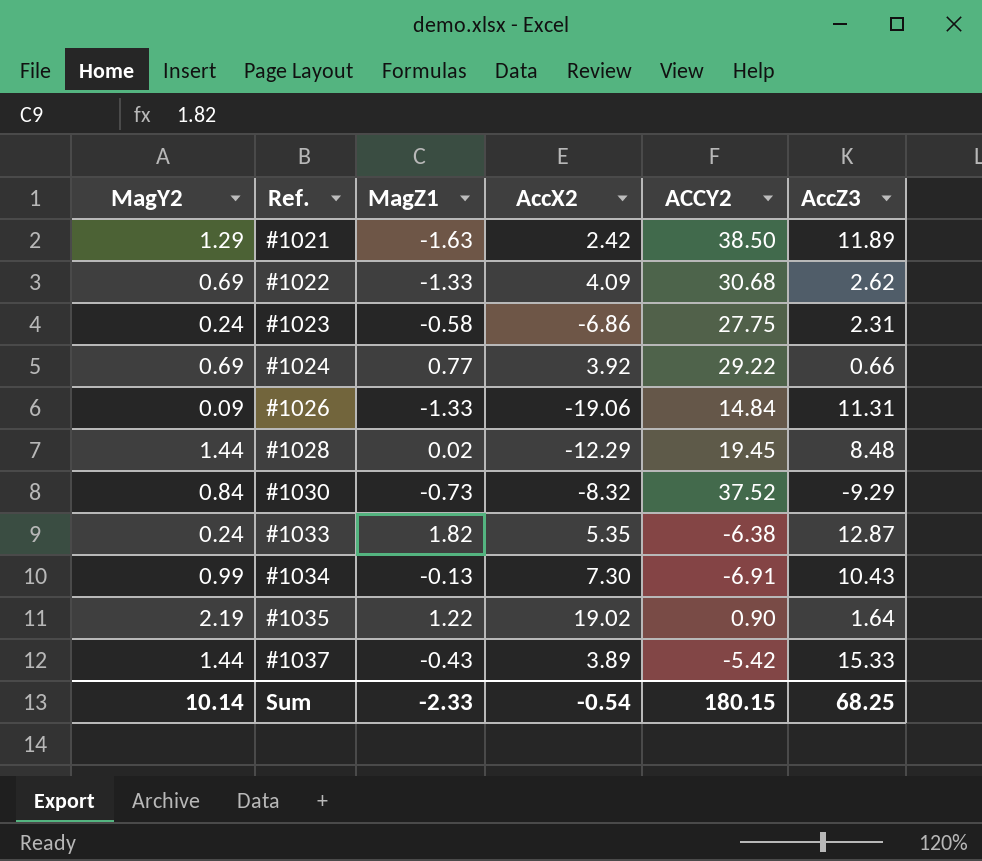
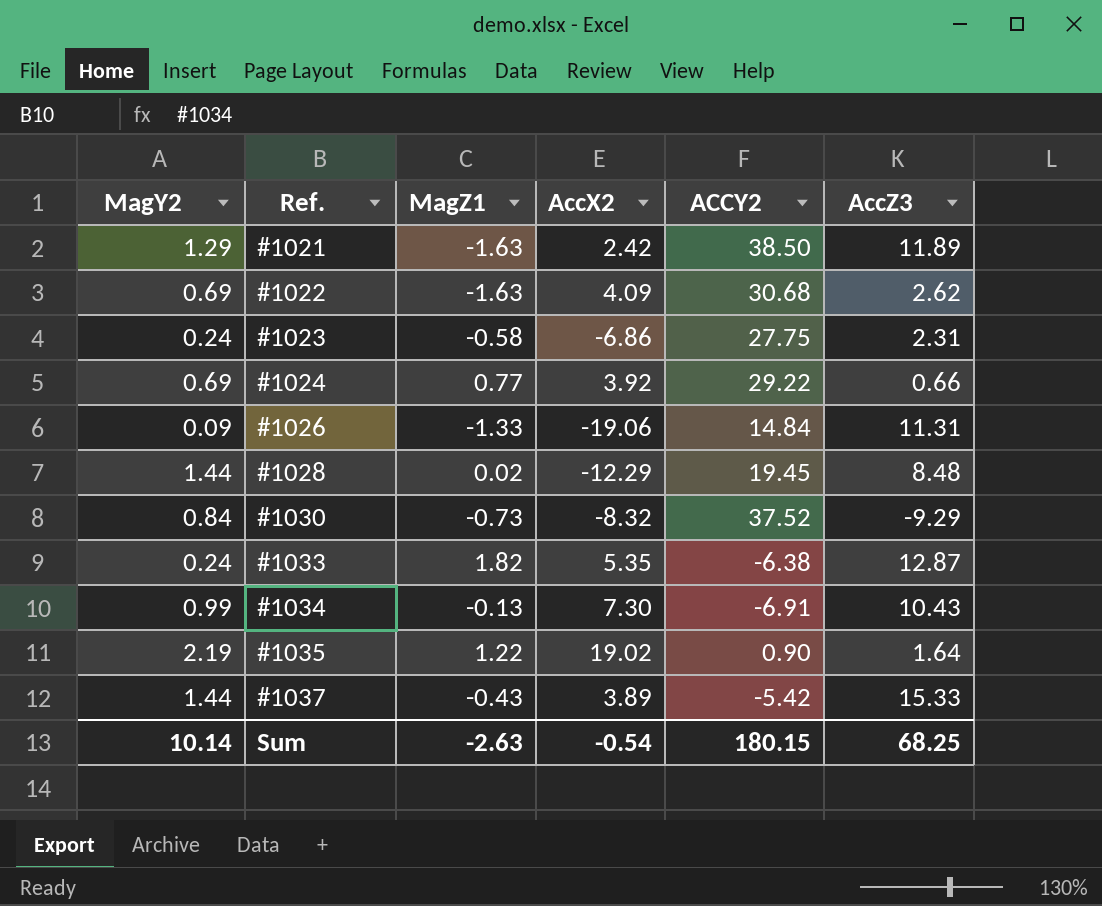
#1022 | MagZ1: -1.33 -> -1.63
Sum | MagZ1: -2.33 -> -2.63

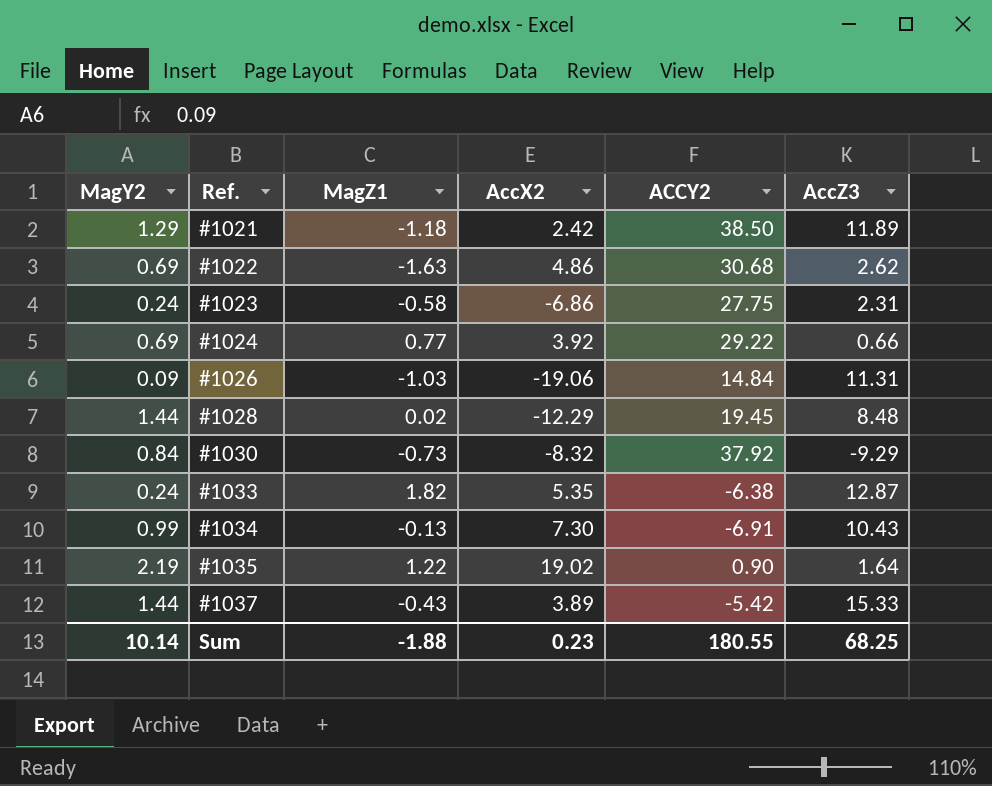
#1021 | MagZ1: -1.63 -> -1.18
#1022 | AccX2: 4.09 -> 4.86
#1026 | MagZ1: -1.33 -> -1.03
#1030 | ACCY2: 37.52 -> 37.92
Sum | MagZ1: -2.63 -> -1.88
Sum | AccX2: -0.54 -> 0.23
Sum | ACCY2: 180.15 -> 180.55

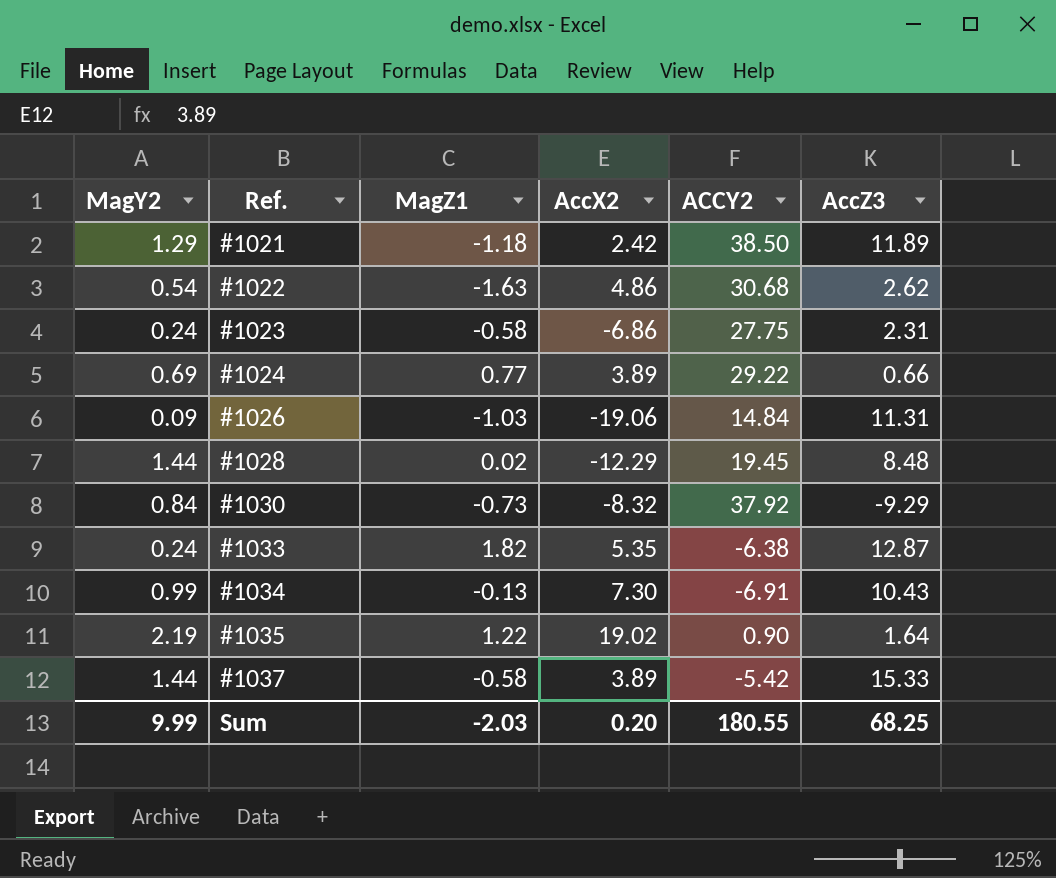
#1022 | MagY2: 0.69 -> 0.54
#1024 | AccX2: 3.92 -> 3.89
#1037 | MagZ1: -0.43 -> -0.58
Sum | MagY2: 10.14 -> 9.99
Sum | MagZ1: -1.88 -> -2.03
Sum | AccX2: 0.23 -> 0.20

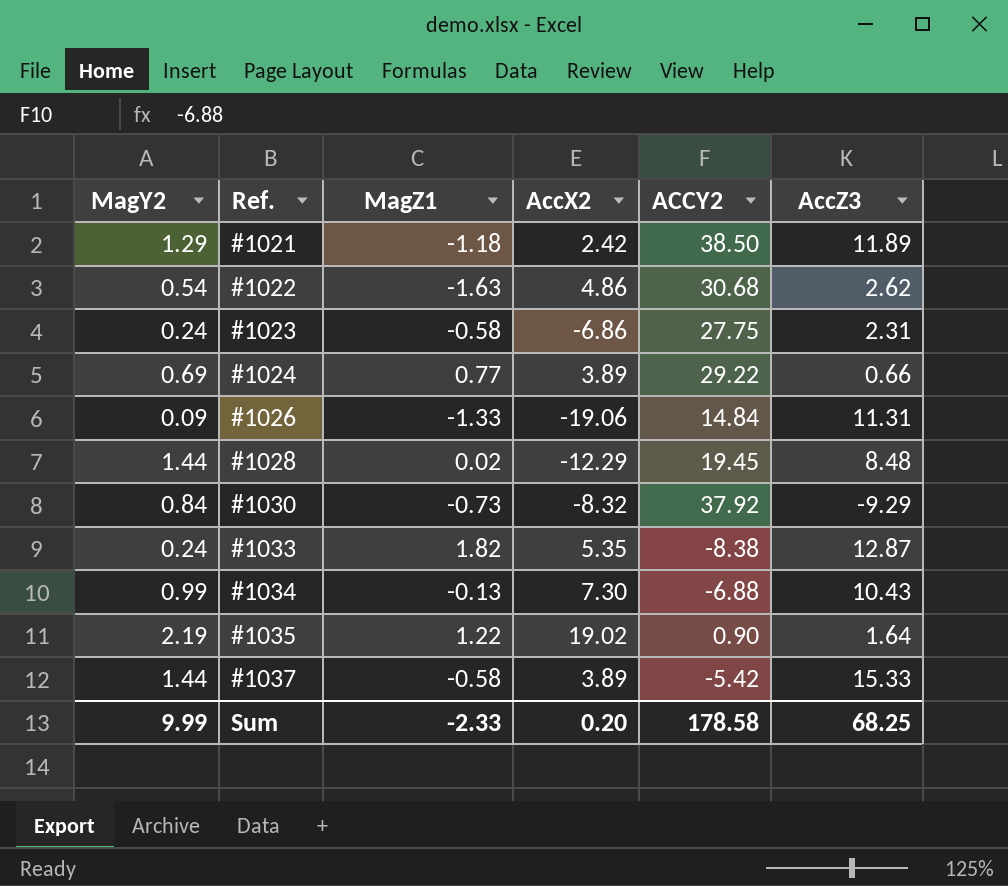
#1026 | MagZ1: -1.03 -> -1.33
#1033 | ACCY2: -6.38 -> -8.38
#1034 | ACCY2: -6.91 -> -6.88
Sum | MagZ1: -2.03 -> -2.33
Sum | ACCY2: 180.55 -> 178.58

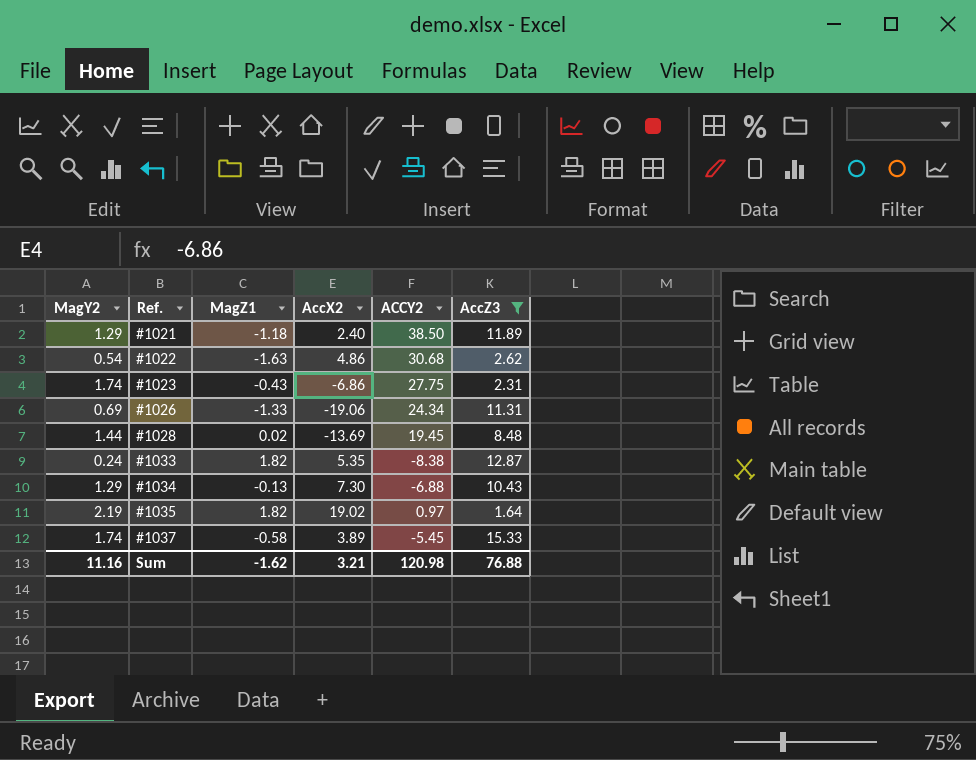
filter: none -> AccZ3 >= 1.64
#1021 | AccX2: 2.42 -> 2.40
#1023 | MagY2: 0.24 -> 1.74
#1023 | MagZ1: -0.58 -> -0.43
#1026 | MagY2: 0.09 -> 0.69
#1026 | ACCY2: 14.84 -> 24.34
#1028 | AccX2: -12.29 -> -13.69
#1034 | MagY2: 0.99 -> 1.29
#1035 | MagZ1: 1.22 -> 1.82
#1035 | ACCY2: 0.90 -> 0.97
#1037 | MagY2: 1.44 -> 1.74
#1037 | ACCY2: -5.42 -> -5.45
Sum | MagY2: 9.99 -> 11.16
Sum | MagZ1: -2.33 -> -1.62
Sum | AccX2: 0.20 -> 3.21
Sum | ACCY2: 178.58 -> 120.98
Sum | AccZ3: 68.25 -> 76.88

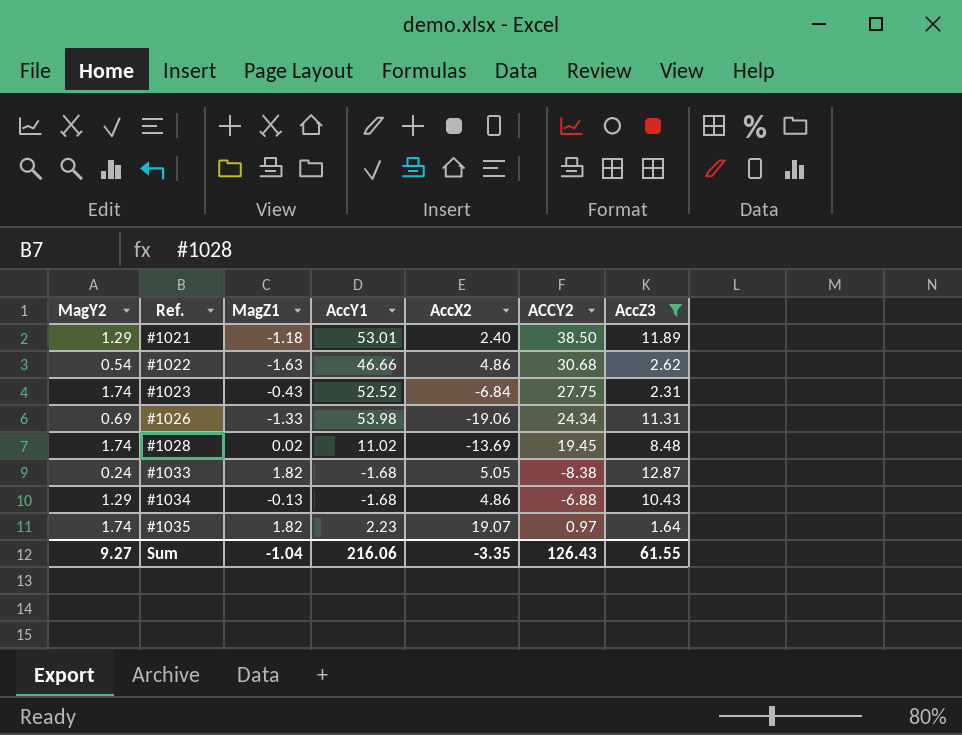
column AccY1 | position: none -> 4
row #1037: 1.74 | -0.58 | 3.89 | -5.45 | 15.33 -> none
#1023 | AccX2: -6.86 -> -6.84
#1028 | MagY2: 1.44 -> 1.74
#1033 | AccX2: 5.35 -> 5.05
#1034 | AccX2: 7.30 -> 4.86
#1035 | MagY2: 2.19 -> 1.74
#1035 | AccX2: 19.02 -> 19.07
Sum | MagY2: 11.16 -> 9.27
Sum | MagZ1: -1.62 -> -1.04
Sum | AccX2: 3.21 -> -3.35
Sum | ACCY2: 120.98 -> 126.43
Sum | AccZ3: 76.88 -> 61.55

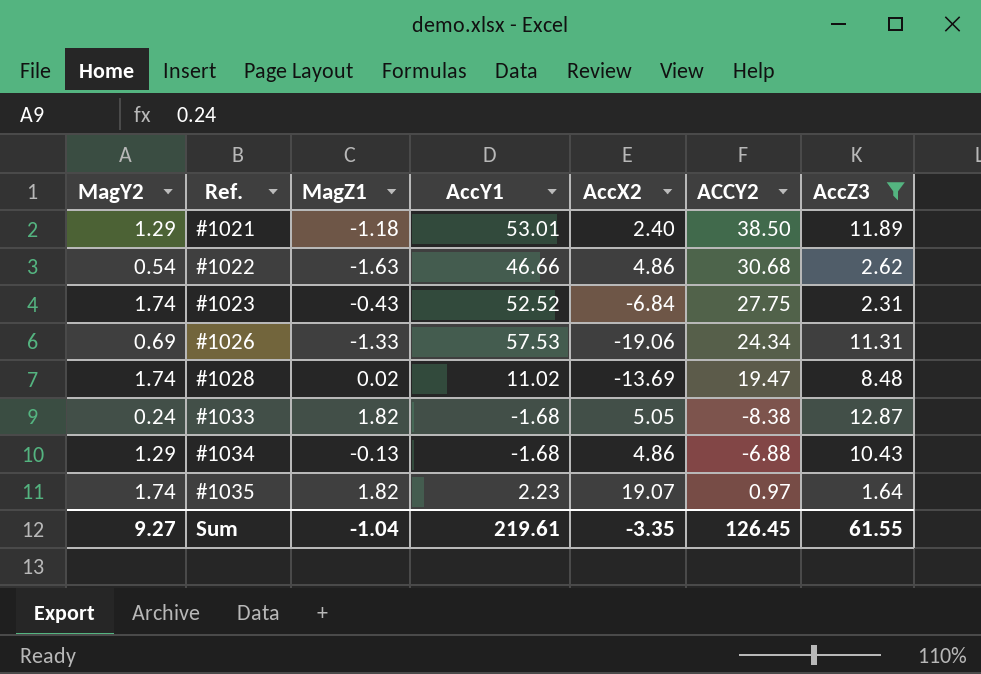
#1026 | AccY1: 53.98 -> 57.53
#1028 | ACCY2: 19.45 -> 19.47
Sum | AccY1: 216.06 -> 219.61
Sum | ACCY2: 126.43 -> 126.45

